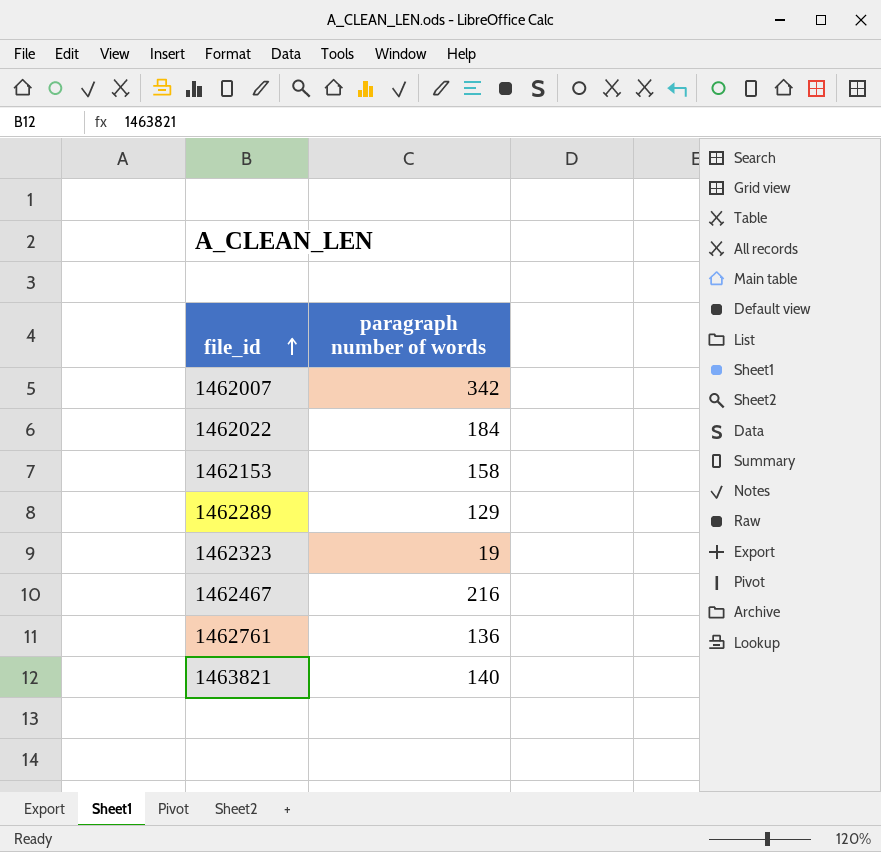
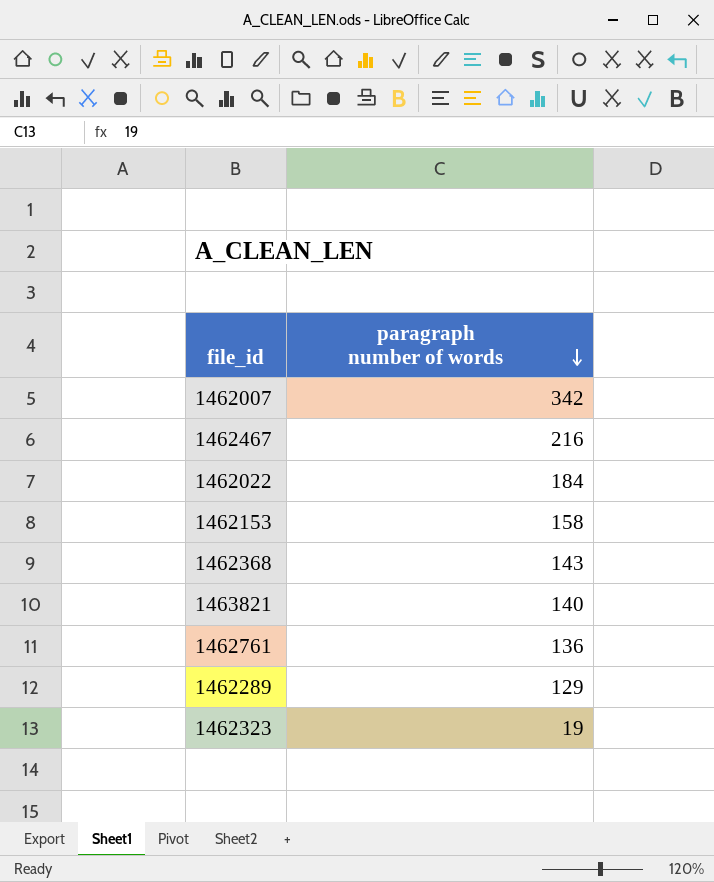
row order: file_id ascending -> paragraph number of words descending
row 1462368: none -> 143

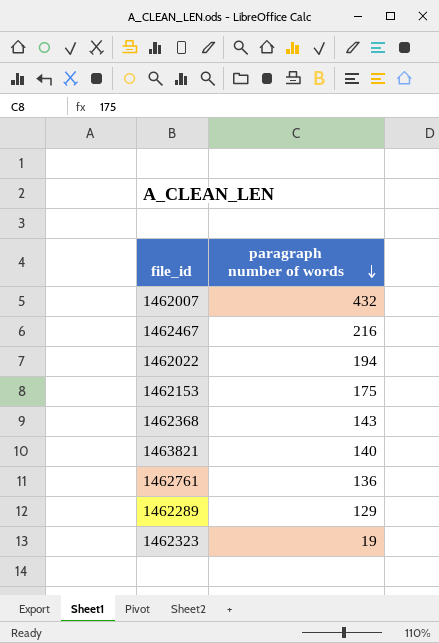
1462007 | paragraph number of words: 342 -> 432
1462022 | paragraph number of words: 184 -> 194
1462153 | paragraph number of words: 158 -> 175

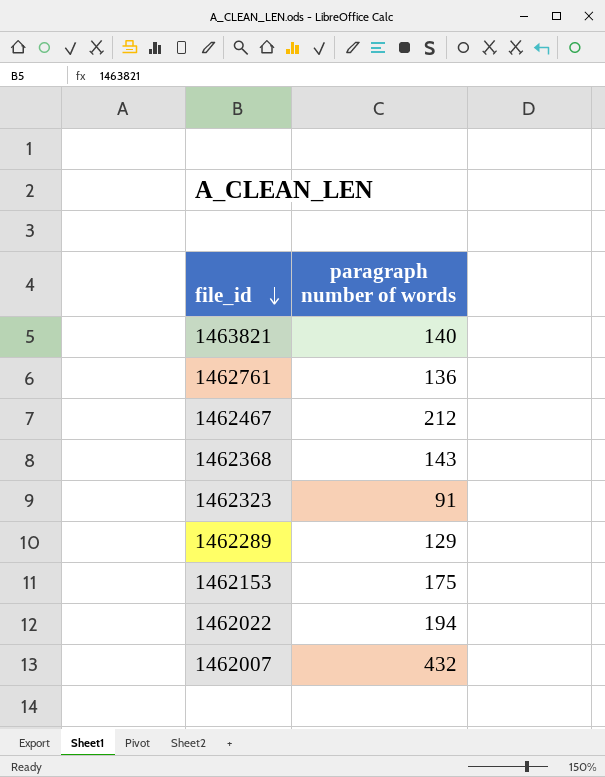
row order: paragraph number of words descending -> file_id descending
1462467 | paragraph number of words: 216 -> 212
1462323 | paragraph number of words: 19 -> 91

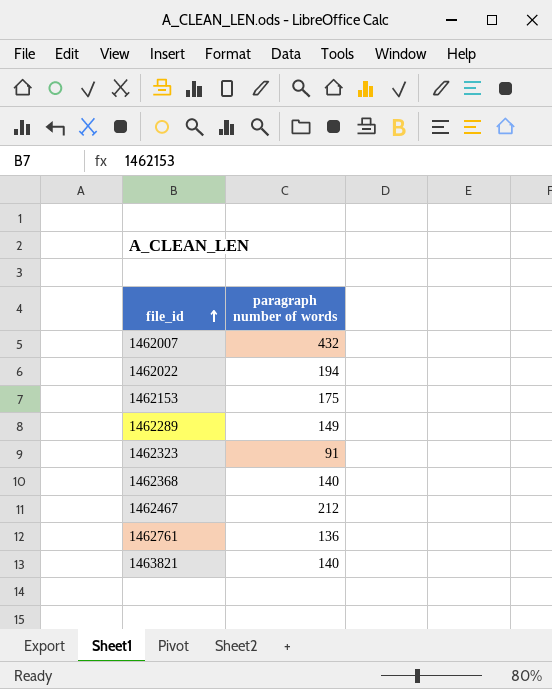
row order: file_id descending -> file_id ascending
1462289 | paragraph number of words: 129 -> 149
1462368 | paragraph number of words: 143 -> 140

